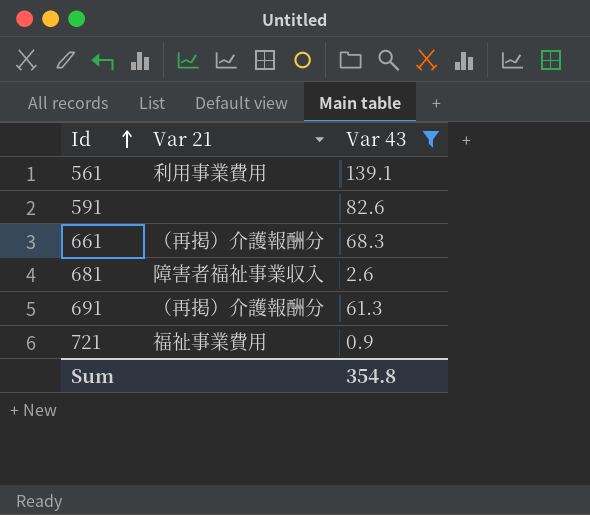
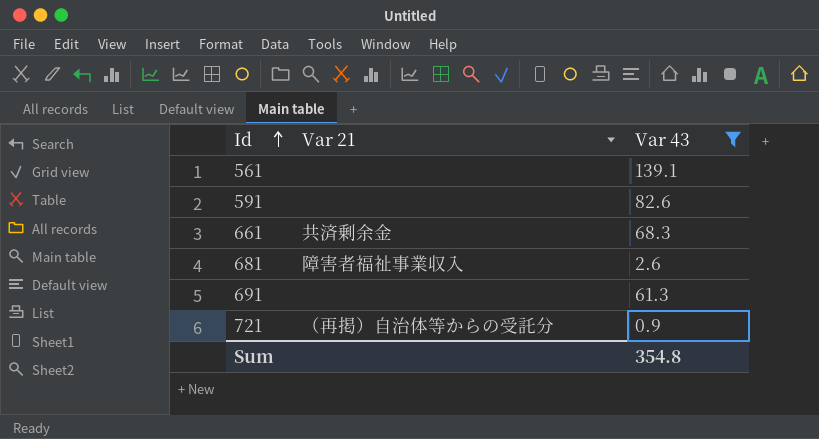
561 | Var 21: 利用事業費用 -> none
661 | Var 21: （再掲）介護報酬分 -> 共済剰余金
691 | Var 21: （再掲）介護報酬分 -> none
721 | Var 21: 福祉事業費用 -> （再掲）自治体等からの受託分

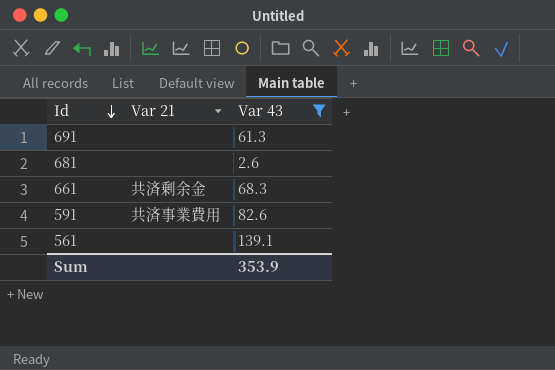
row order: Id ascending -> Id descending
row 721: （再掲）自治体等からの受託分 | 0.9 -> none
681 | Var 21: 障害者福祉事業収入 -> none
591 | Var 21: none -> 共済事業費用
Sum | Var 43: 354.8 -> 353.9

